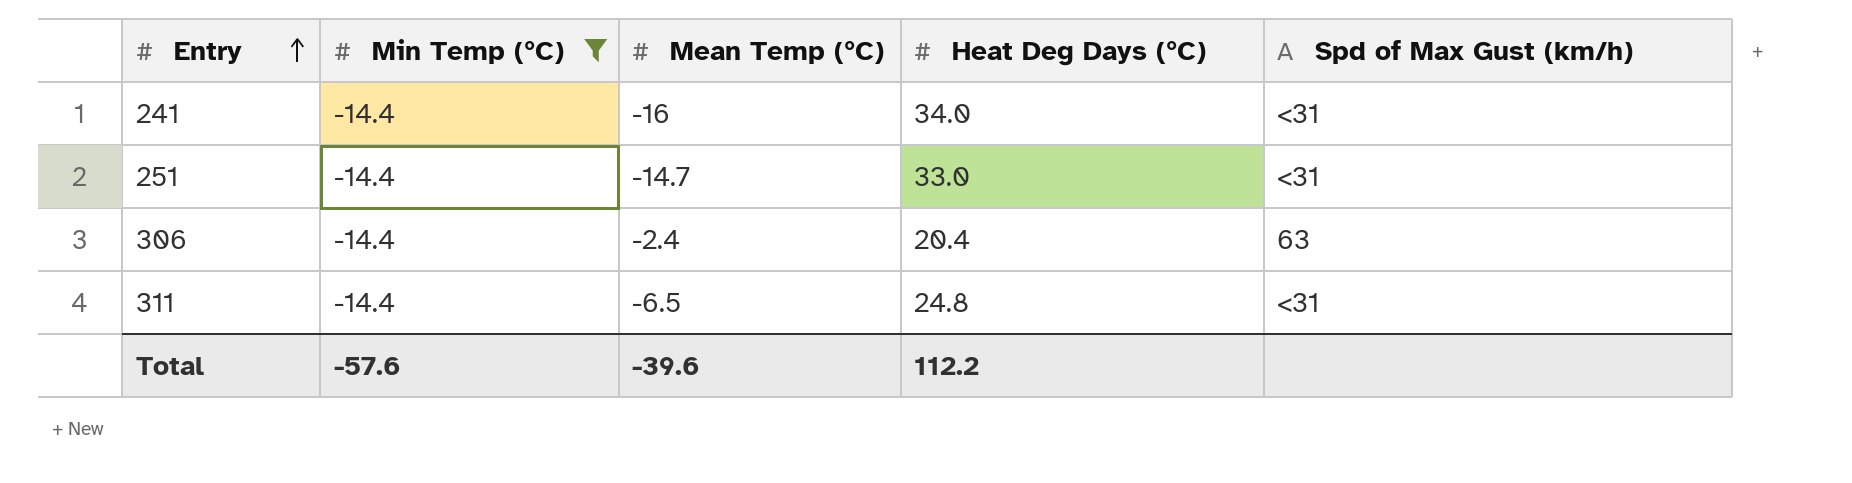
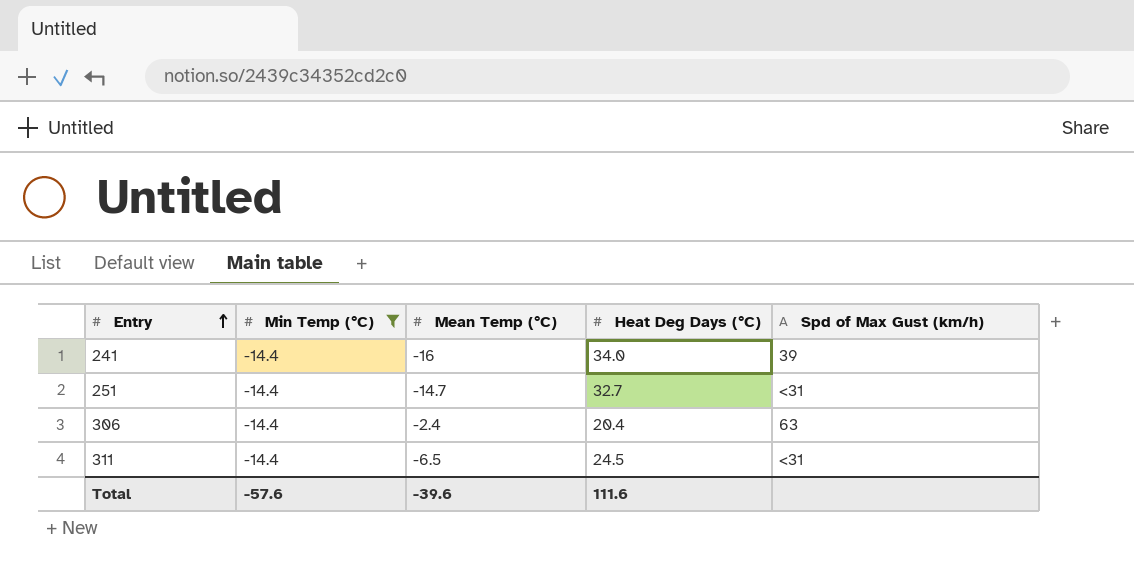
241 | Spd of Max Gust (km/h): <31 -> 39
251 | Heat Deg Days (°C): 33.0 -> 32.7
311 | Heat Deg Days (°C): 24.8 -> 24.5
Total | Heat Deg Days (°C): 112.2 -> 111.6

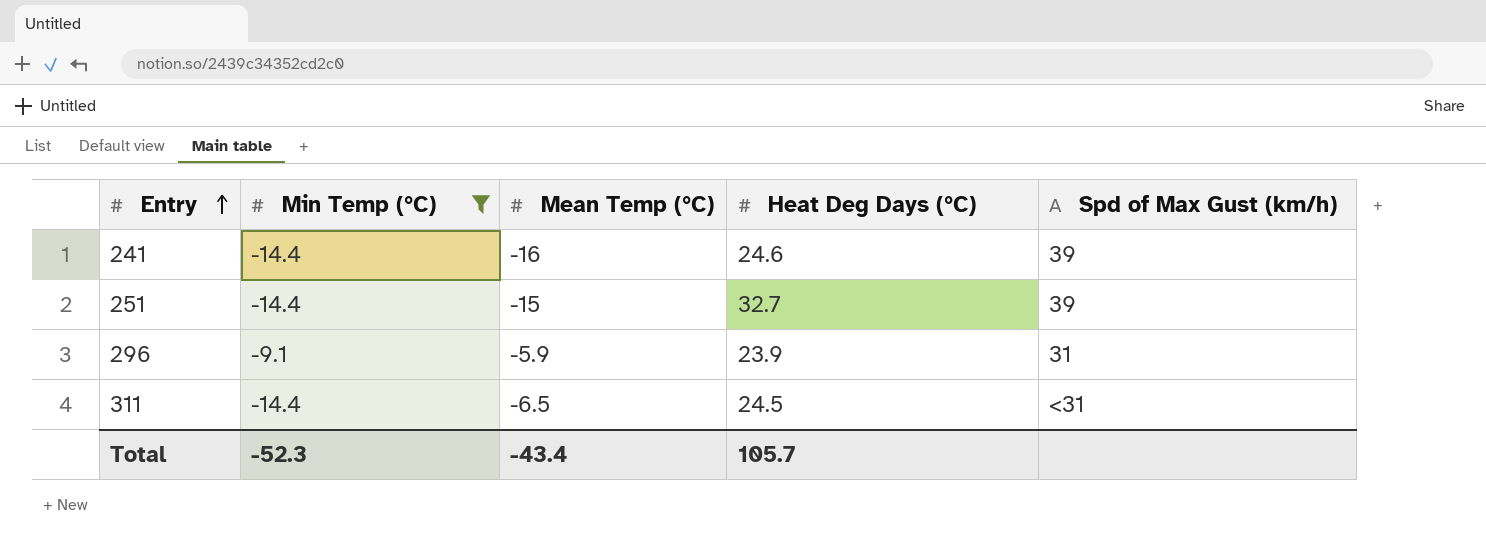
row 306: -14.4 | -2.4 | 20.4 | 63 -> none
241 | Heat Deg Days (°C): 34.0 -> 24.6
251 | Mean Temp (°C): -14.7 -> -15
251 | Spd of Max Gust (km/h): <31 -> 39
row 296: none -> -9.1 | -5.9 | 23.9 | 31
Total | Min Temp (°C): -57.6 -> -52.3
Total | Mean Temp (°C): -39.6 -> -43.4
Total | Heat Deg Days (°C): 111.6 -> 105.7

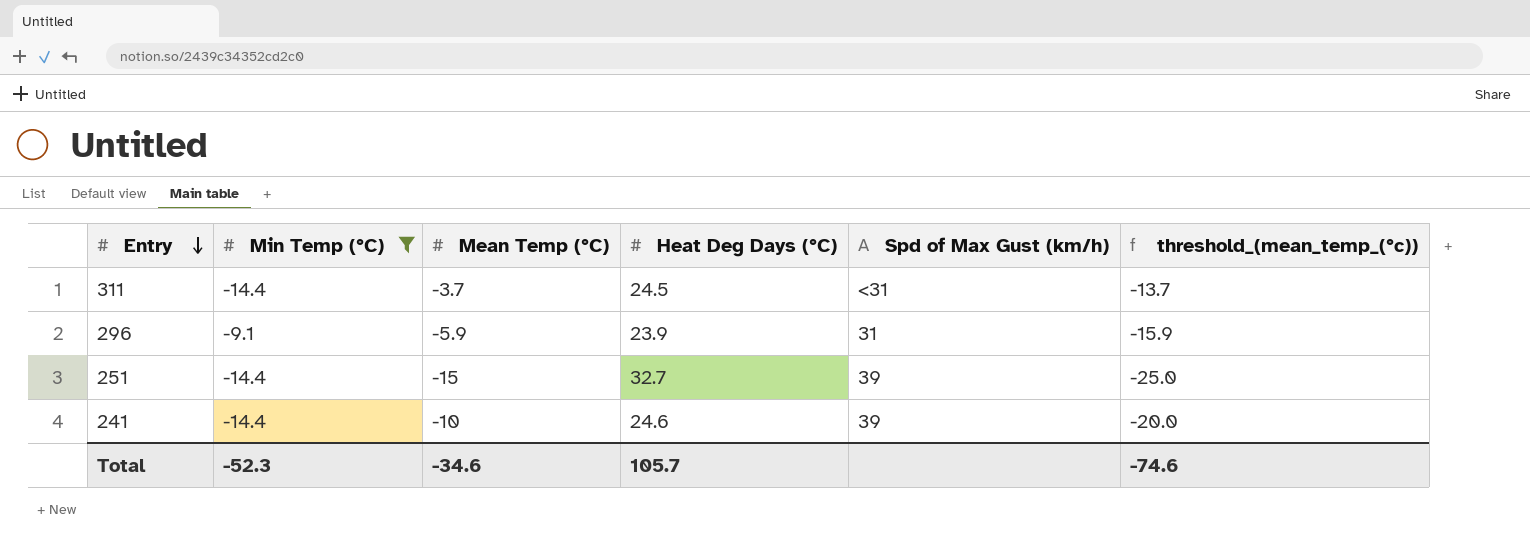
row order: Entry ascending -> Entry descending
column threshold_(mean_temp_(°c)) | formula: none -> [Mean Temp (°C)] - 10
311 | Mean Temp (°C): -6.5 -> -3.7
241 | Mean Temp (°C): -16 -> -10
Total | Mean Temp (°C): -43.4 -> -34.6

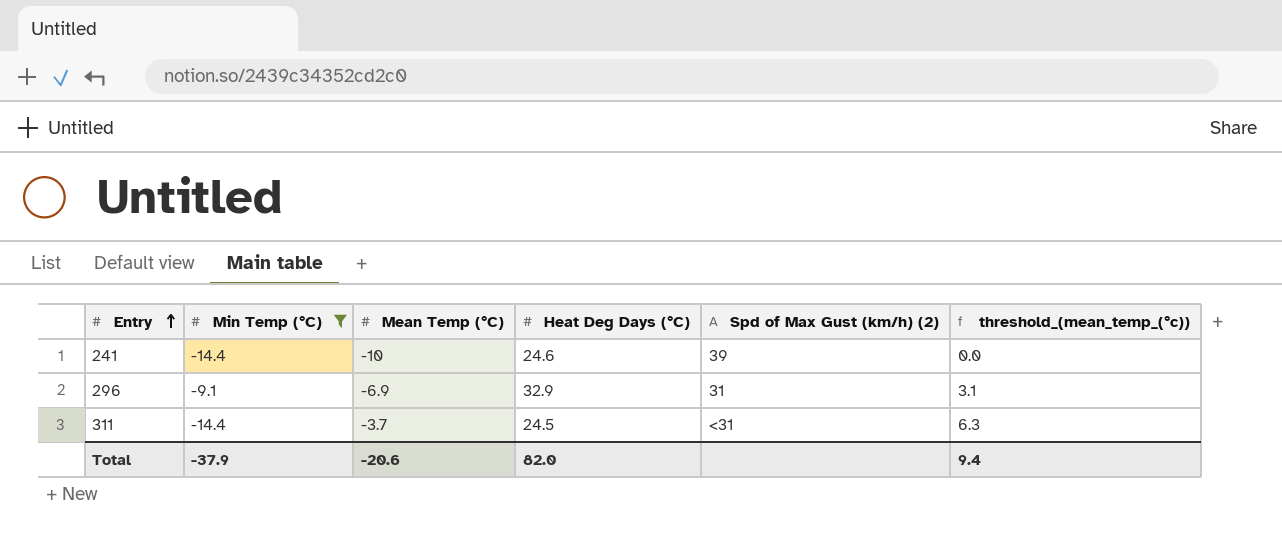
row order: Entry descending -> Entry ascending
column name: Spd of Max Gust (km/h) -> Spd of Max Gust (km/h) (2)
column threshold_(mean_temp_(°c)) | formula: [Mean Temp (°C)] - 10 -> [Mean Temp (°C)] + 10
row 251: -14.4 | -15 | 32.7 | 39 | -25.0 -> none
296 | Mean Temp (°C): -5.9 -> -6.9
296 | Heat Deg Days (°C): 23.9 -> 32.9
Total | Min Temp (°C): -52.3 -> -37.9
Total | Mean Temp (°C): -34.6 -> -20.6
Total | Heat Deg Days (°C): 105.7 -> 82.0
Total | threshold_(mean_temp_(°c)): -74.6 -> 9.4

